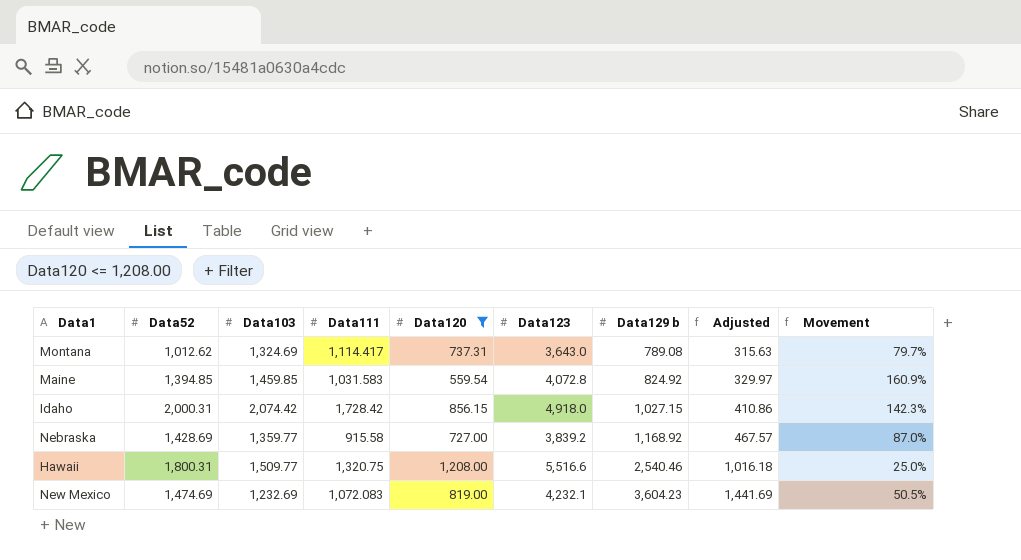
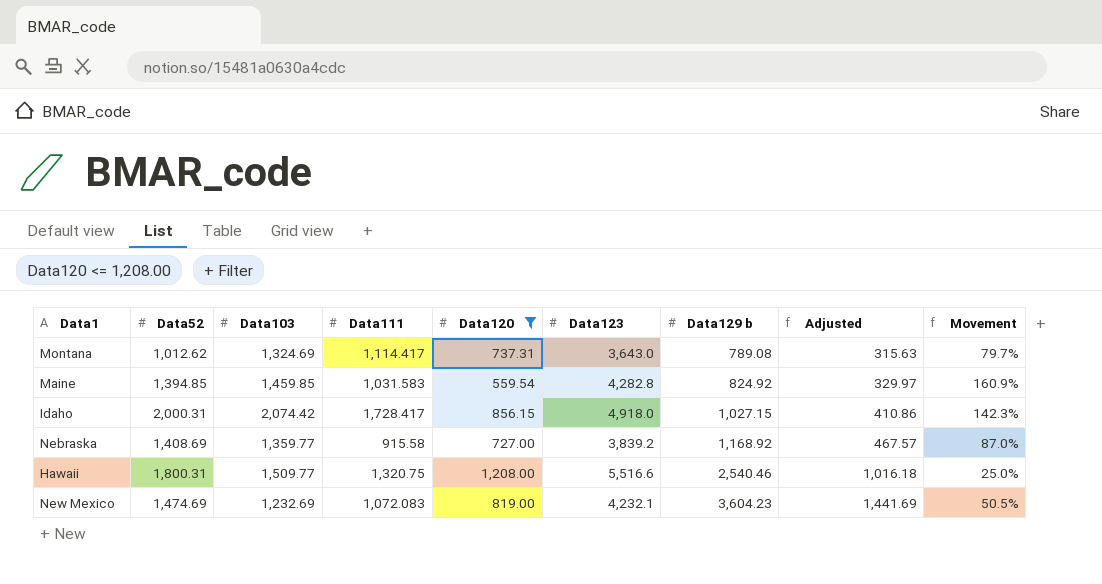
Maine | Data123: 4,072.8 -> 4,282.8
Idaho | Data111: 1,728.42 -> 1,728.417
Nebraska | Data52: 1,428.69 -> 1,408.69

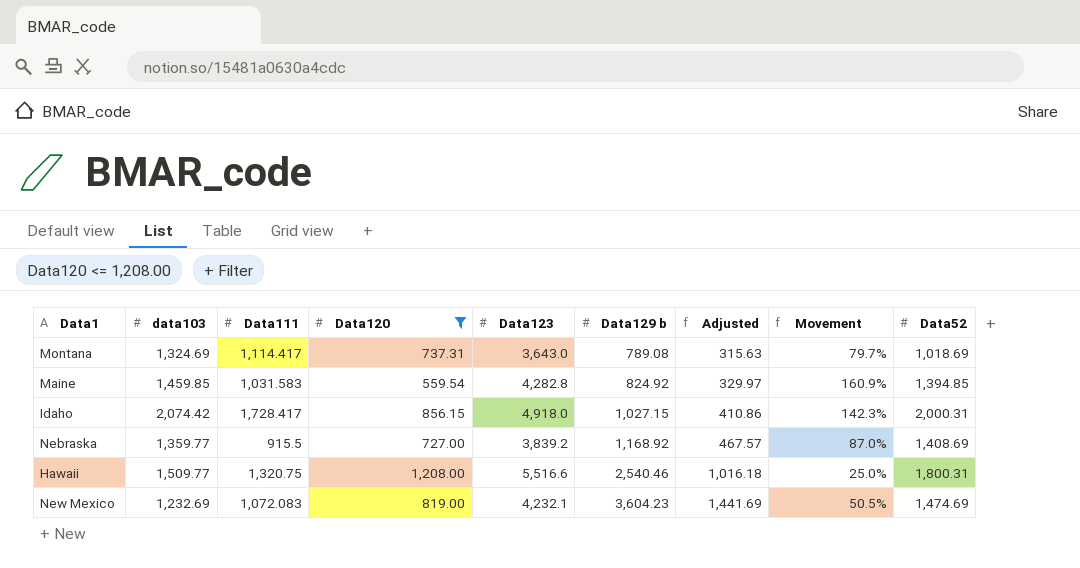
column name: Data103 -> data103
column Data52 | position: 2 -> 9
Montana | Data52: 1,012.62 -> 1,018.69
Nebraska | Data111: 915.58 -> 915.5

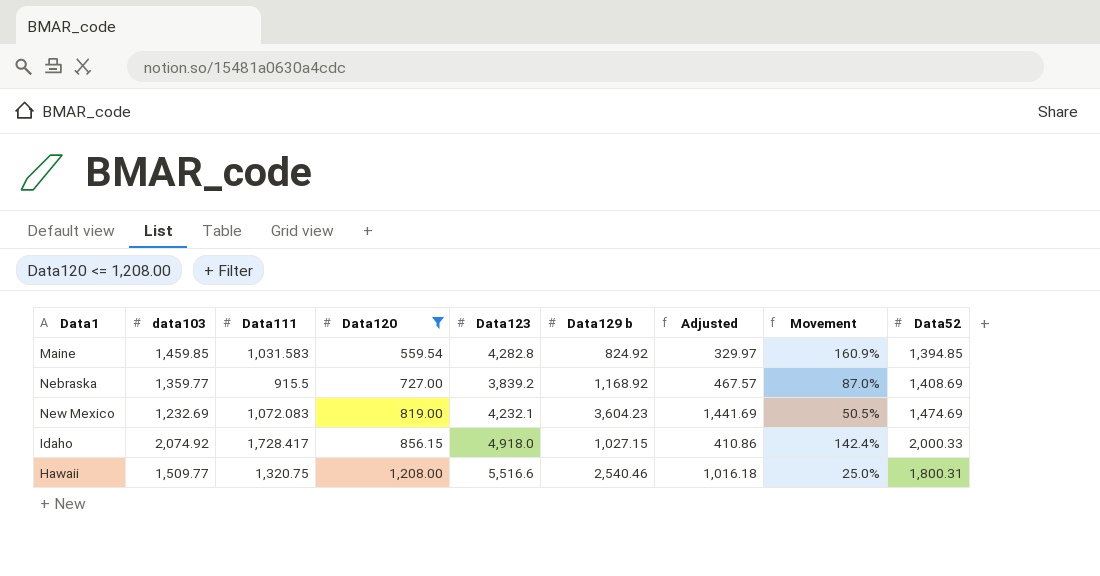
row order: Data129 b ascending -> Data120 ascending
row Montana: 1,324.69 | 1,114.417 | 737.31 | 3,643.0 | 789.08 | 315.63 | 79.7% | 1,018.69 -> none
Idaho | data103: 2,074.42 -> 2,074.92
Idaho | Movement: 142.3% -> 142.4%
Idaho | Data52: 2,000.31 -> 2,000.33

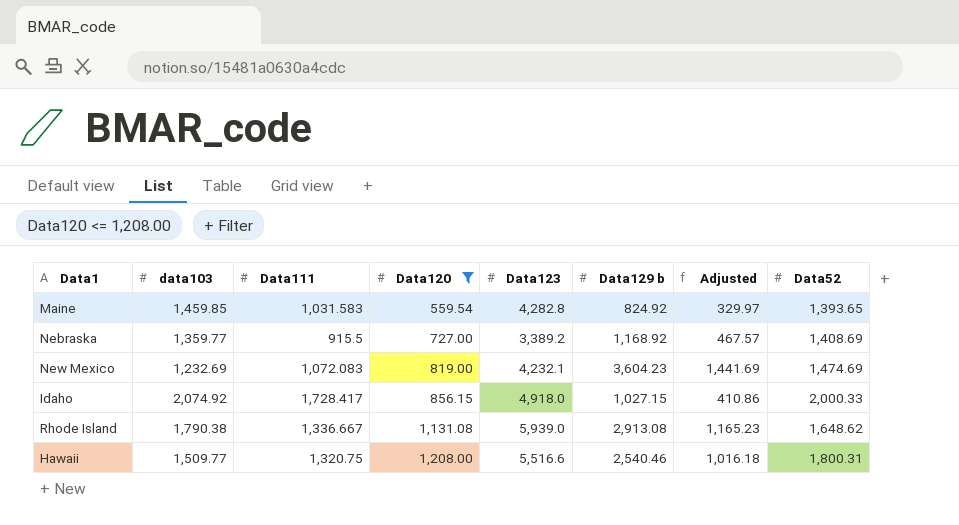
column Movement | formula: ([data103] - [Data120]) / [Data120] -> none
Maine | Data52: 1,394.85 -> 1,393.65
Nebraska | Data123: 3,839.2 -> 3,389.2
row Rhode Island: none -> 1,790.38 | 1,336.667 | 1,131.08 | 5,939.0 | 2,913.08 | 1,165.23 | 1,648.62

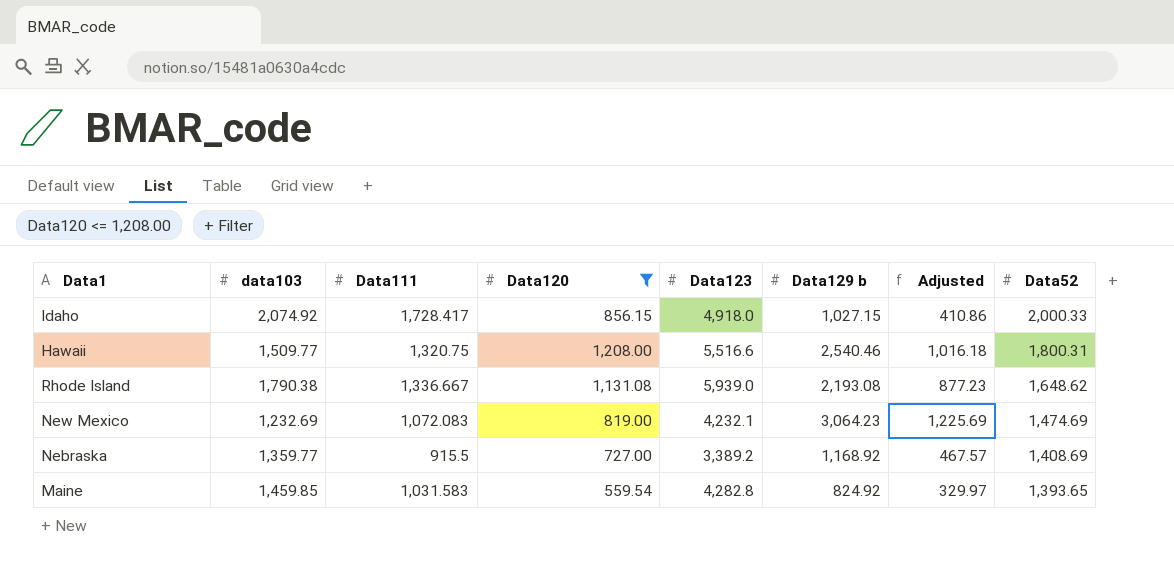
row order: Data120 ascending -> Data52 descending
Rhode Island | Data129 b: 2,913.08 -> 2,193.08
Rhode Island | Adjusted: 1,165.23 -> 877.23
New Mexico | Data129 b: 3,604.23 -> 3,064.23
New Mexico | Adjusted: 1,441.69 -> 1,225.69

